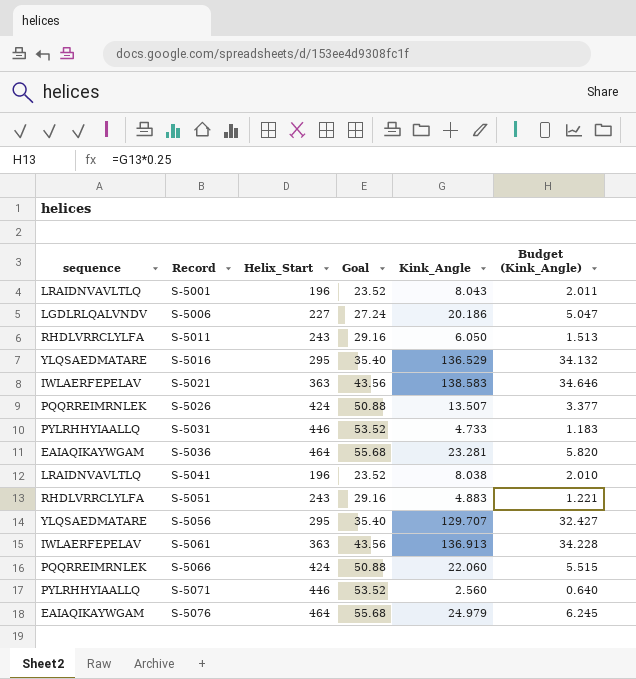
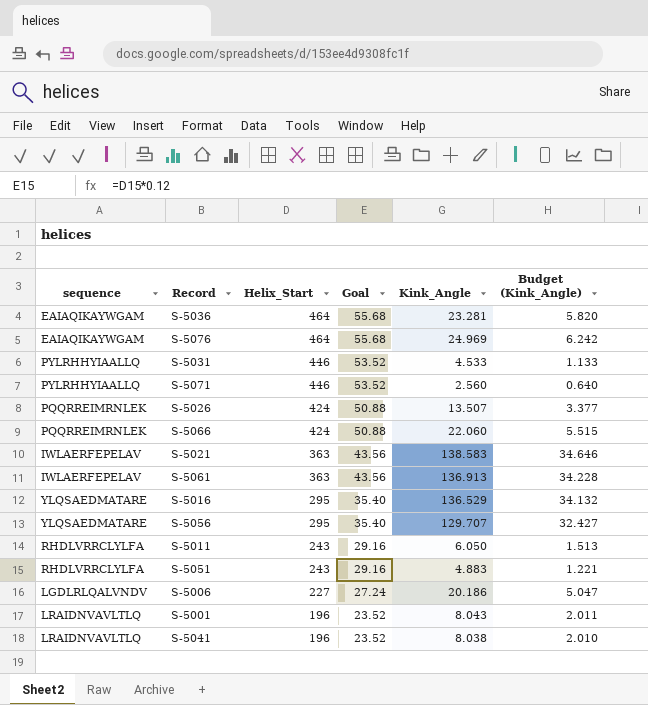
row order: Record ascending -> Helix_Start descending
S-5076 | Kink_Angle: 24.979 -> 24.969
S-5076 | Budget (Kink_Angle): 6.245 -> 6.242
S-5031 | Kink_Angle: 4.733 -> 4.533
S-5031 | Budget (Kink_Angle): 1.183 -> 1.133

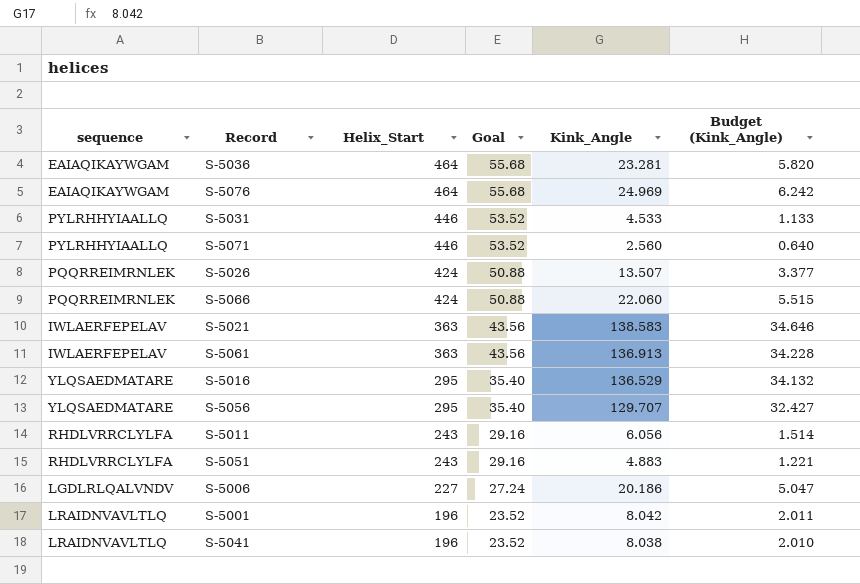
S-5011 | Kink_Angle: 6.050 -> 6.056
S-5011 | Budget (Kink_Angle): 1.513 -> 1.514
S-5001 | Kink_Angle: 8.043 -> 8.042

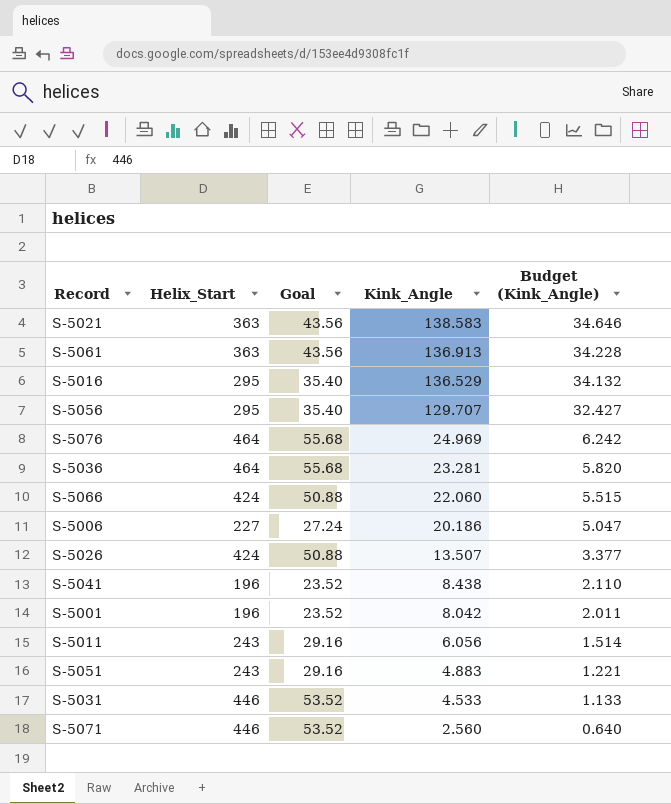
row order: Helix_Start descending -> Kink_Angle descending
column sequence | position: 1 -> none
S-5041 | Kink_Angle: 8.038 -> 8.438
S-5041 | Budget (Kink_Angle): 2.010 -> 2.110

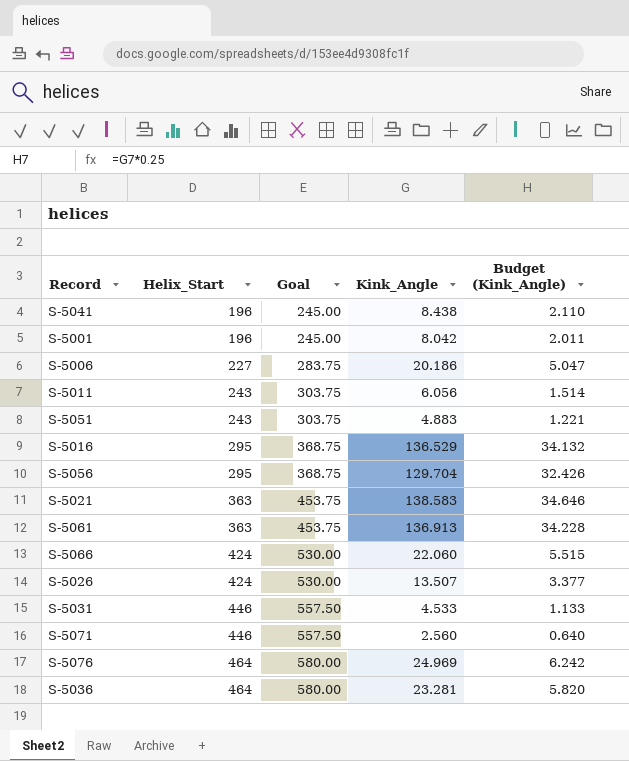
row order: Kink_Angle descending -> Helix_Start ascending
column Goal | formula: [Helix_Start] * 0.12 -> [Helix_Start] * 1.25
S-5056 | Kink_Angle: 129.707 -> 129.704
S-5056 | Budget (Kink_Angle): 32.427 -> 32.426

